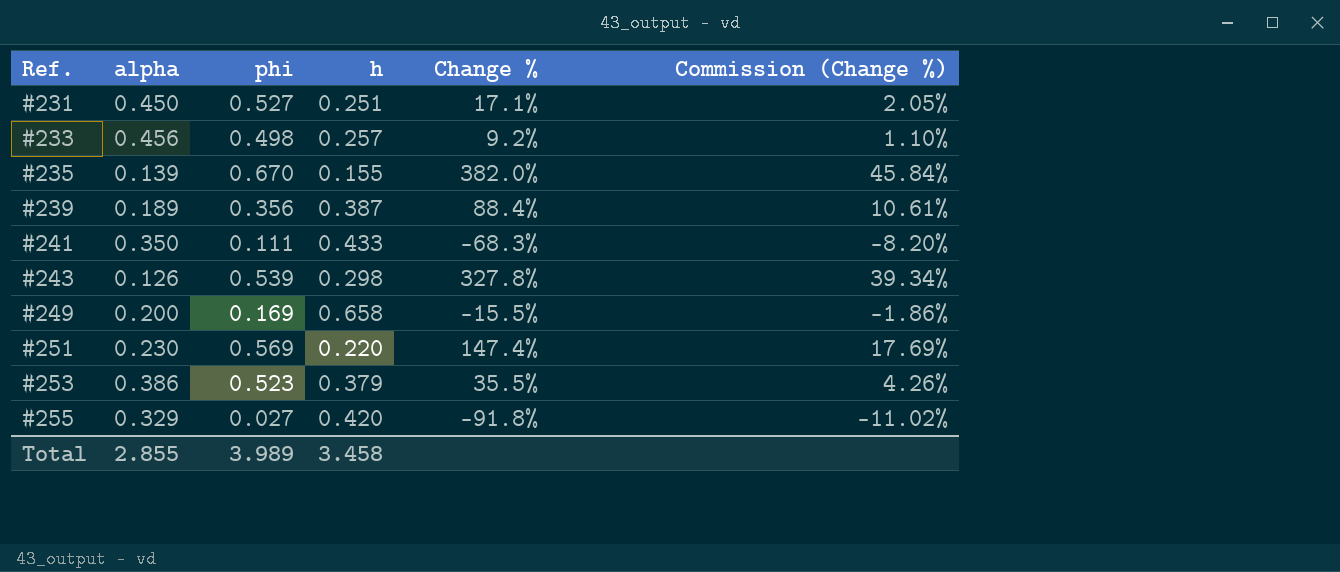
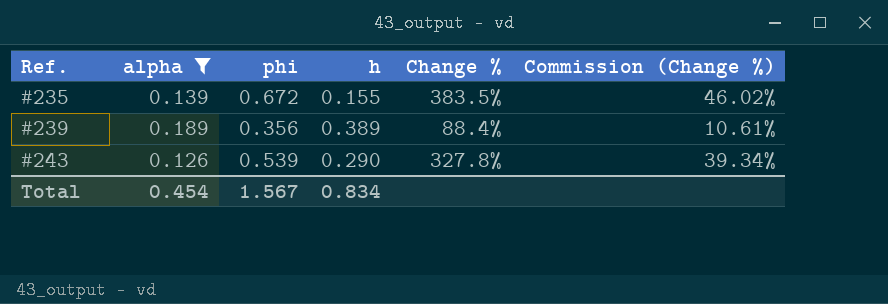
filter: none -> alpha <= 0.189
#235 | phi: 0.670 -> 0.672
#235 | Change %: 382.0% -> 383.5%
#235 | Commission (Change %): 45.84% -> 46.02%
#239 | h: 0.387 -> 0.389
#243 | h: 0.298 -> 0.290
Total | alpha: 2.855 -> 0.454
Total | phi: 3.989 -> 1.567
Total | h: 3.458 -> 0.834

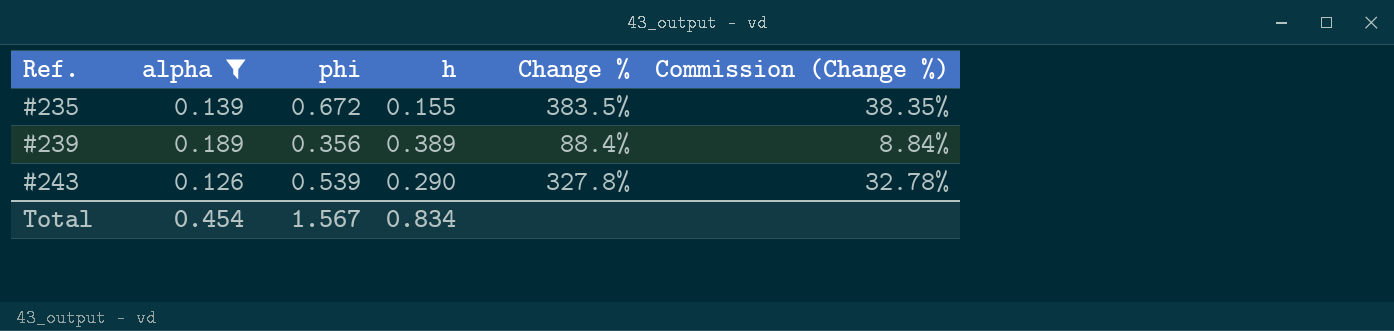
column Commission (Change %) | formula: [Change %] * 0.12 -> [Change %] * 0.1

